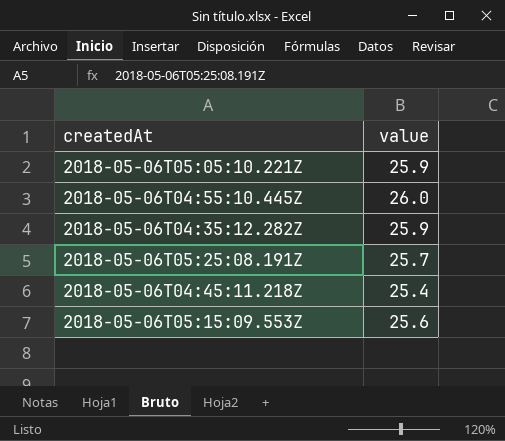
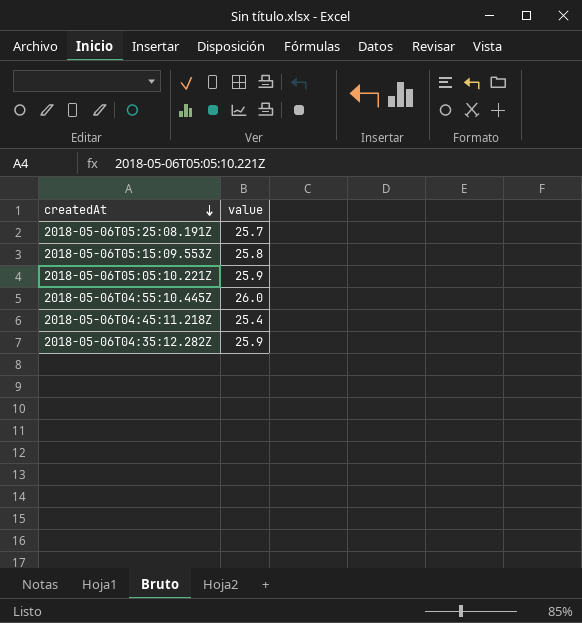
row order: none -> createdAt descending
2018-05-06T05:15:09.553Z | value: 25.6 -> 25.8

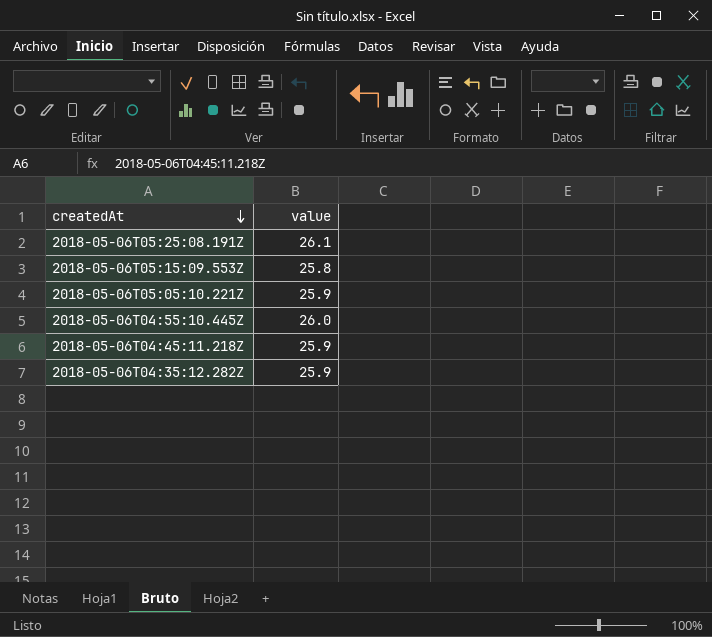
2018-05-06T05:25:08.191Z | value: 25.7 -> 26.1
2018-05-06T04:45:11.218Z | value: 25.4 -> 25.9

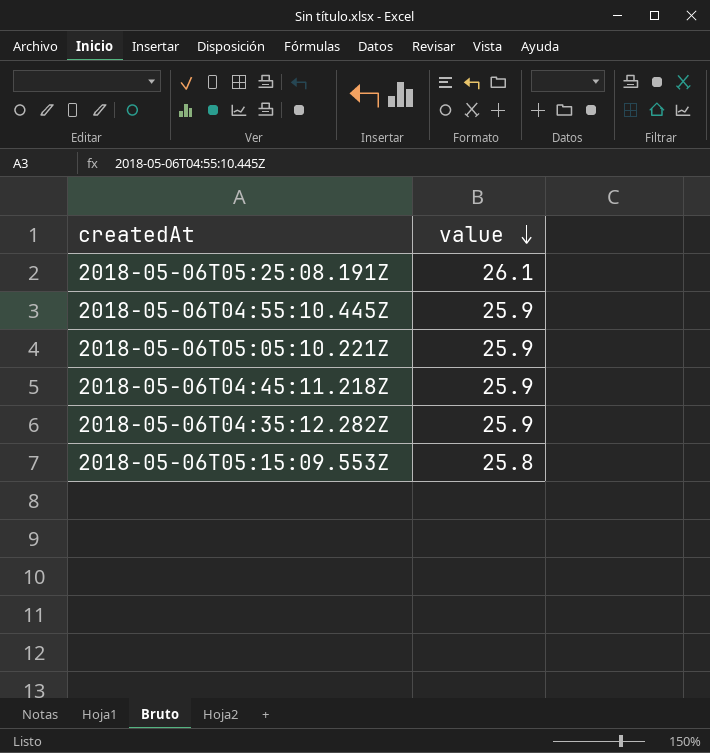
row order: createdAt descending -> value descending
2018-05-06T04:55:10.445Z | value: 26.0 -> 25.9

